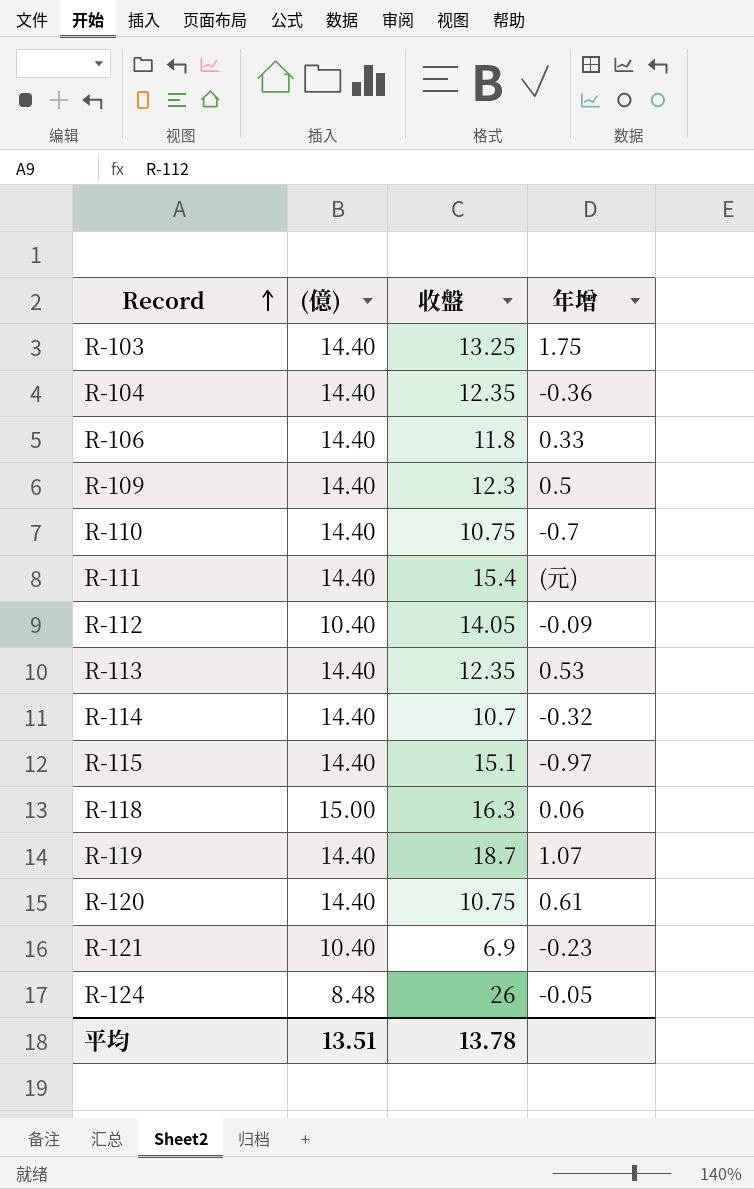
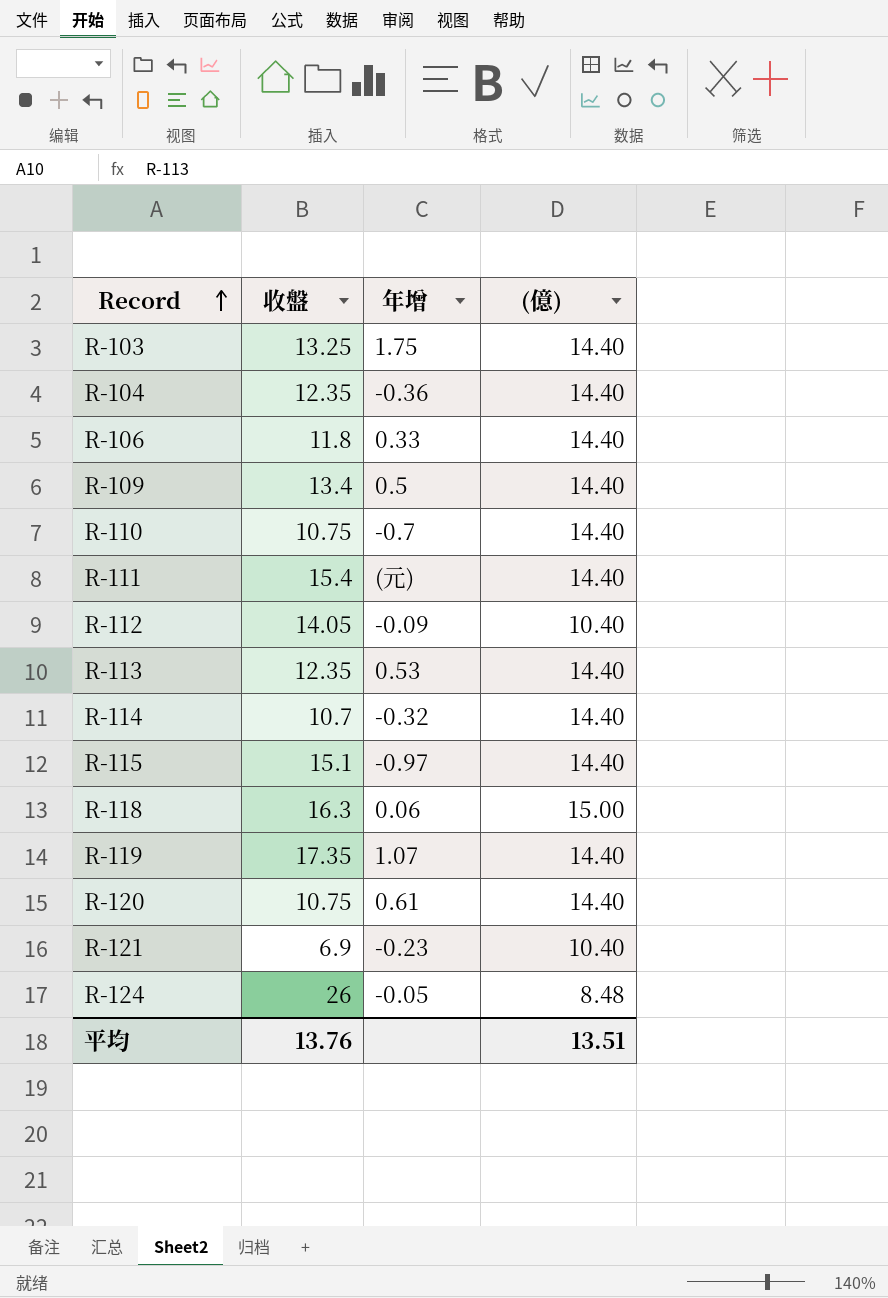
column (億) | position: 2 -> 4
R-109 | 收盤: 12.3 -> 13.4
R-119 | 收盤: 18.7 -> 17.35
平均 | 收盤: 13.78 -> 13.76

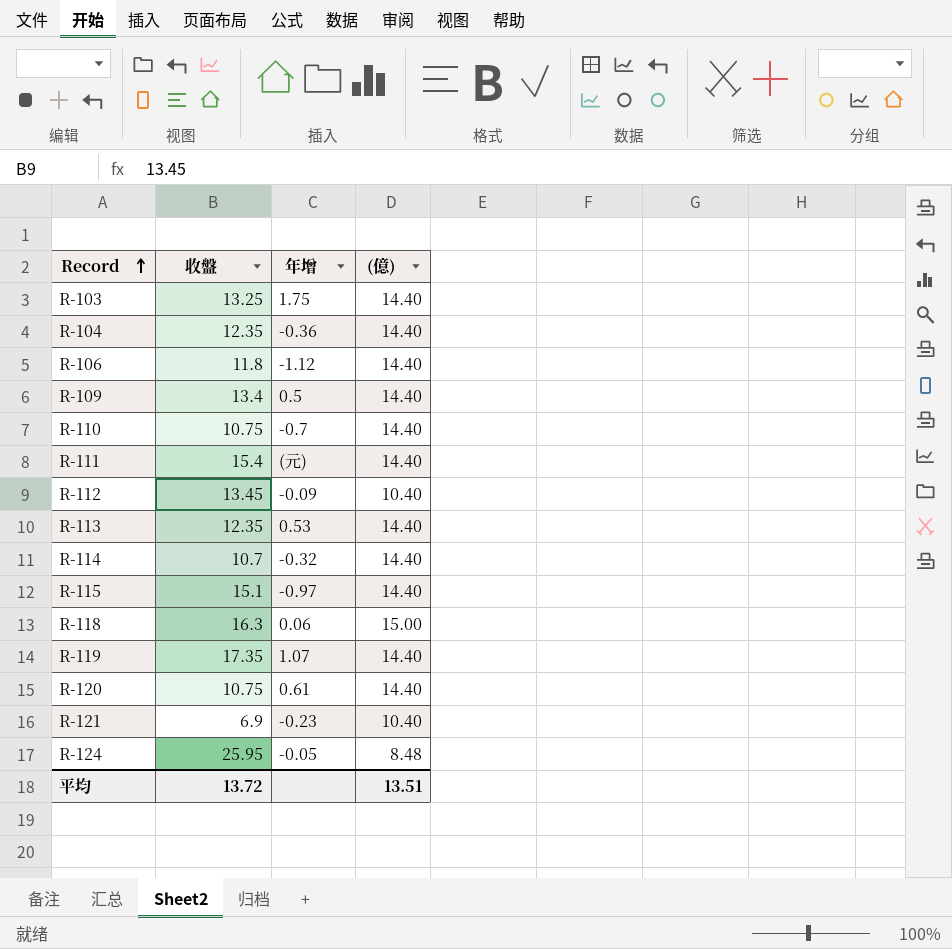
R-106 | 年增: 0.33 -> -1.12
R-112 | 收盤: 14.05 -> 13.45
R-124 | 收盤: 26 -> 25.95
平均 | 收盤: 13.76 -> 13.72

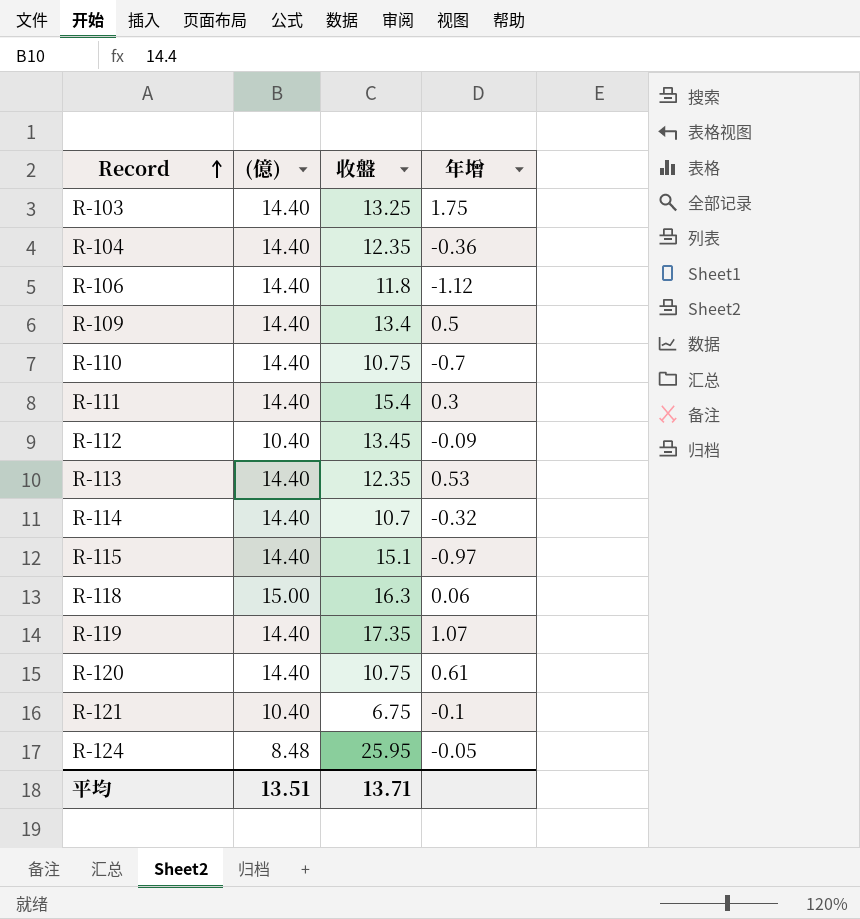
column (億) | position: 4 -> 2
R-111 | 年增: (元) -> 0.3
R-121 | 收盤: 6.9 -> 6.75
R-121 | 年增: -0.23 -> -0.1
平均 | 收盤: 13.72 -> 13.71

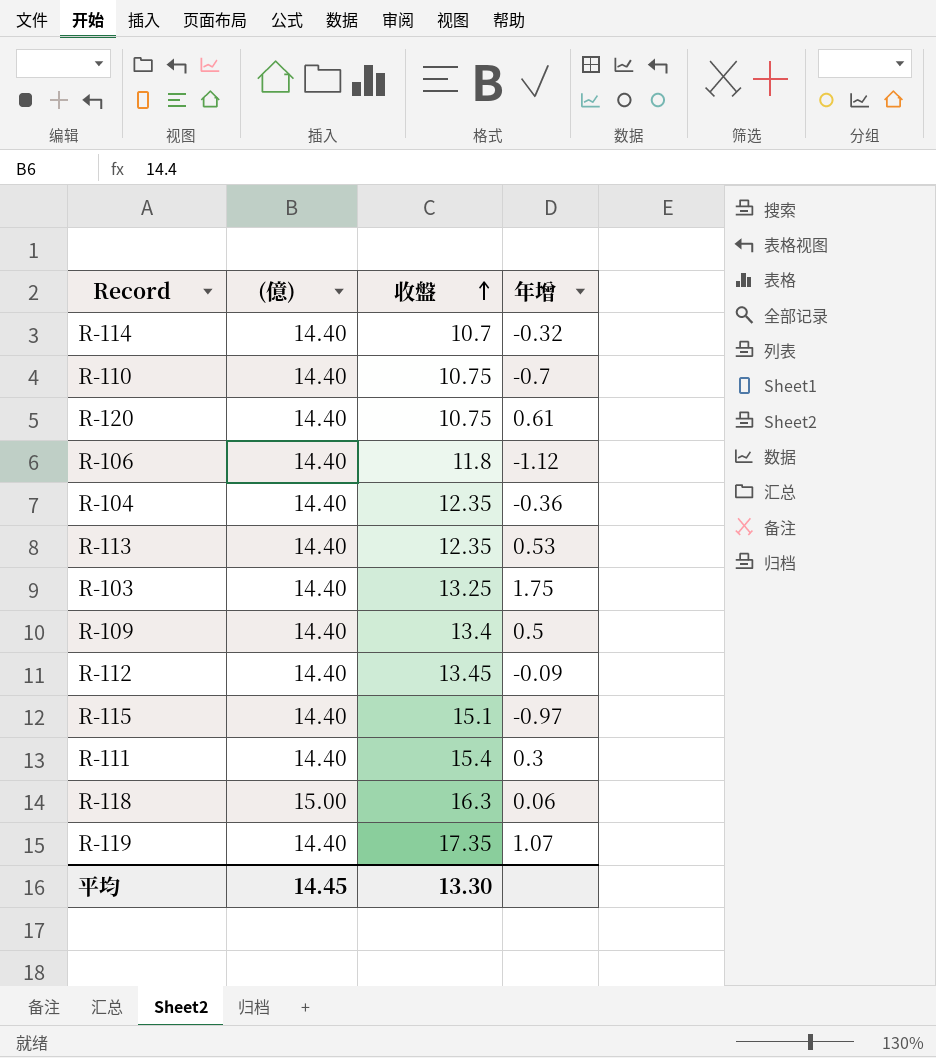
row order: Record ascending -> 收盤 ascending
row R-121: 10.40 | 6.75 | -0.1 -> none
row R-124: 8.48 | 25.95 | -0.05 -> none
R-112 | (億): 10.40 -> 14.40
平均 | (億): 13.51 -> 14.45
平均 | 收盤: 13.71 -> 13.30

